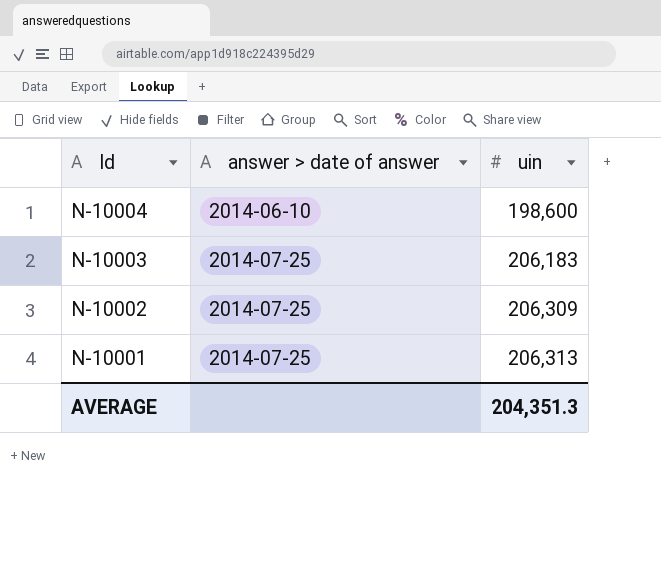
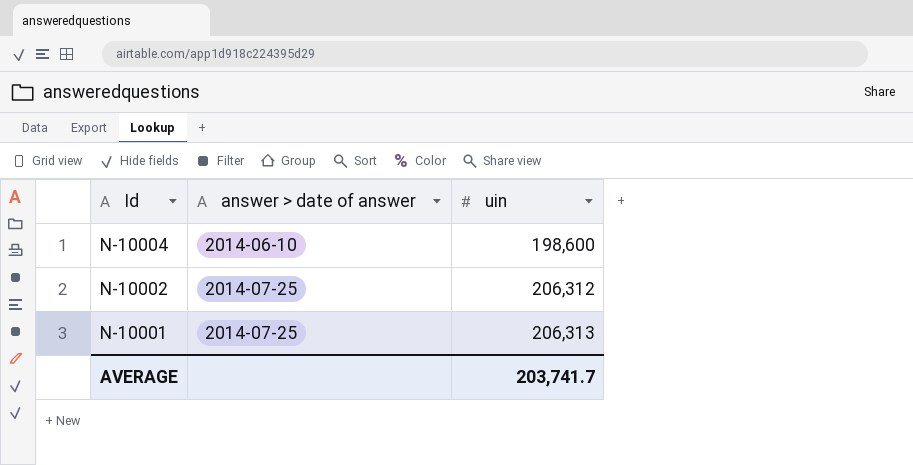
row N-10003: 2014-07-25 | 206,183 -> none
N-10002 | uin: 206,309 -> 206,312
AVERAGE | uin: 204,351.3 -> 203,741.7

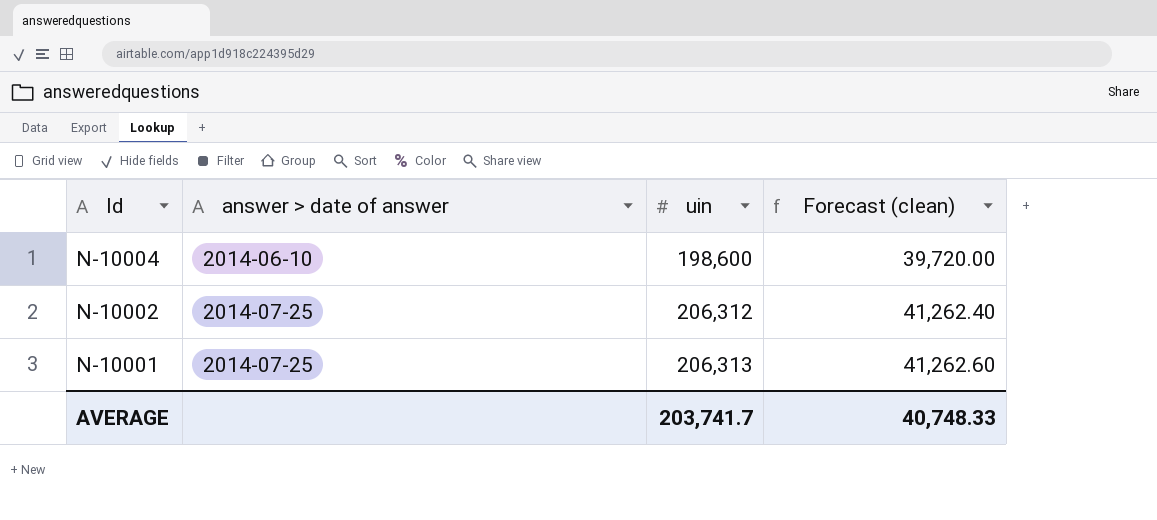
column Forecast (clean) | formula: none -> [uin] * 0.2

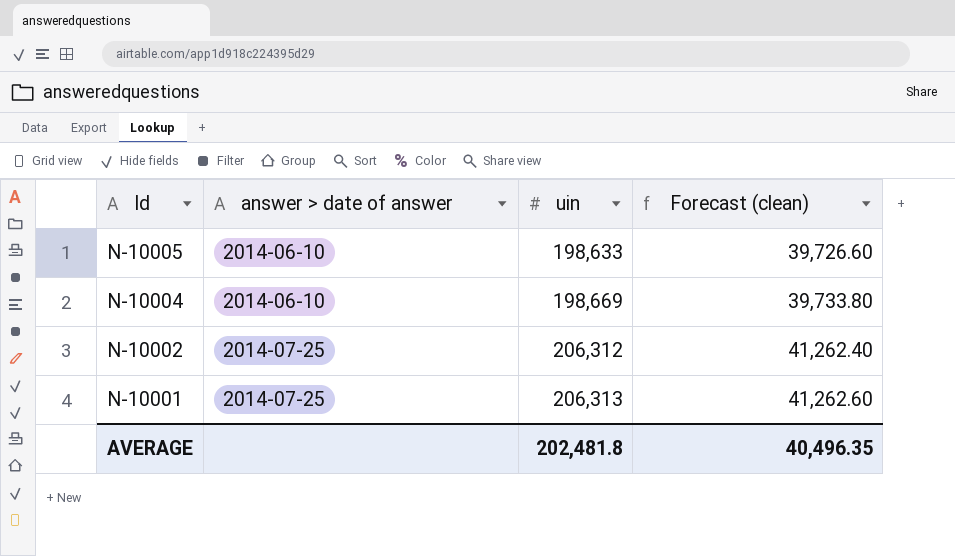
row N-10005: none -> 2014-06-10 | 198,633 | 39,726.60
N-10004 | uin: 198,600 -> 198,669
N-10004 | Forecast (clean): 39,720.00 -> 39,733.80
AVERAGE | uin: 203,741.7 -> 202,481.8
AVERAGE | Forecast (clean): 40,748.33 -> 40,496.35

